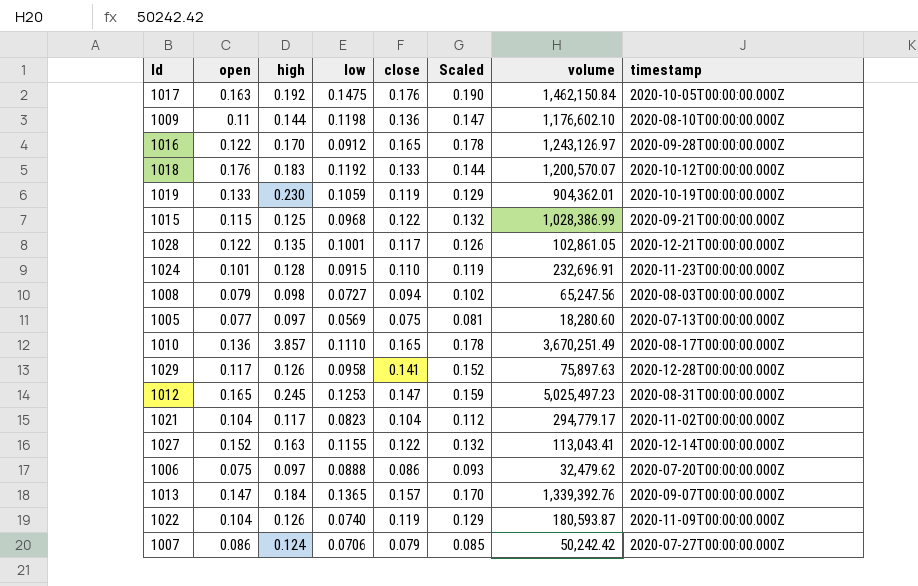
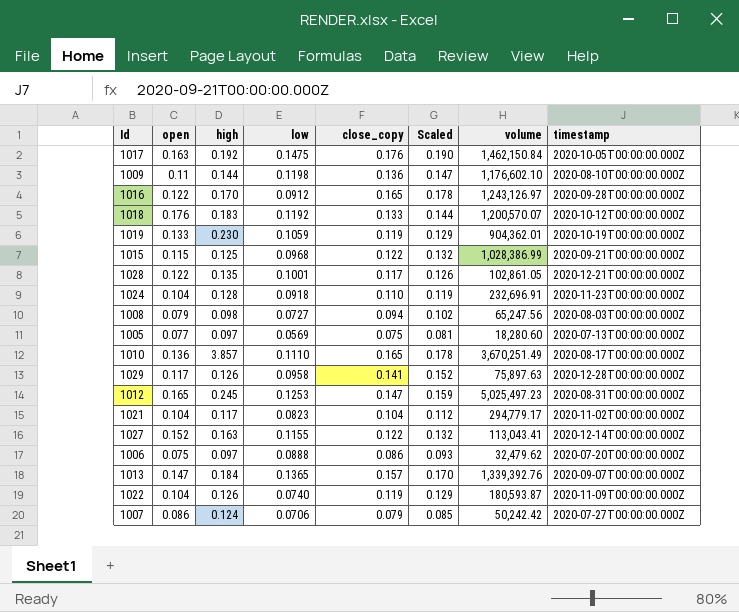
column name: close -> close_copy
1024 | open: 0.101 -> 0.104
1024 | low: 0.0915 -> 0.0918

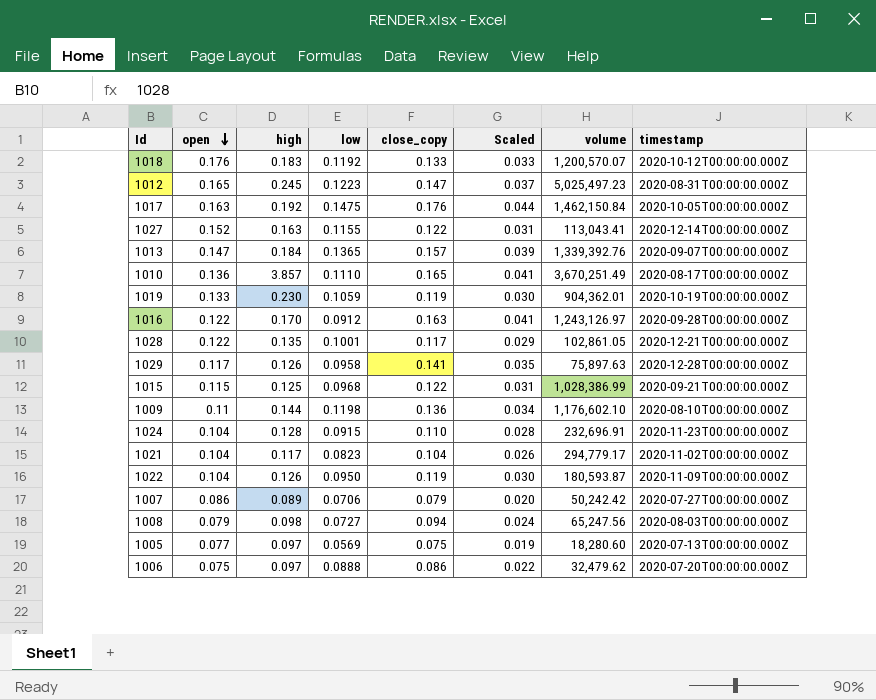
row order: none -> open descending
column Scaled | formula: [close_copy] * 1.08 -> [close_copy] * 0.25
1012 | low: 0.1253 -> 0.1223
1016 | close_copy: 0.165 -> 0.163
1024 | low: 0.0918 -> 0.0915
1022 | low: 0.0740 -> 0.0950
1007 | high: 0.124 -> 0.089

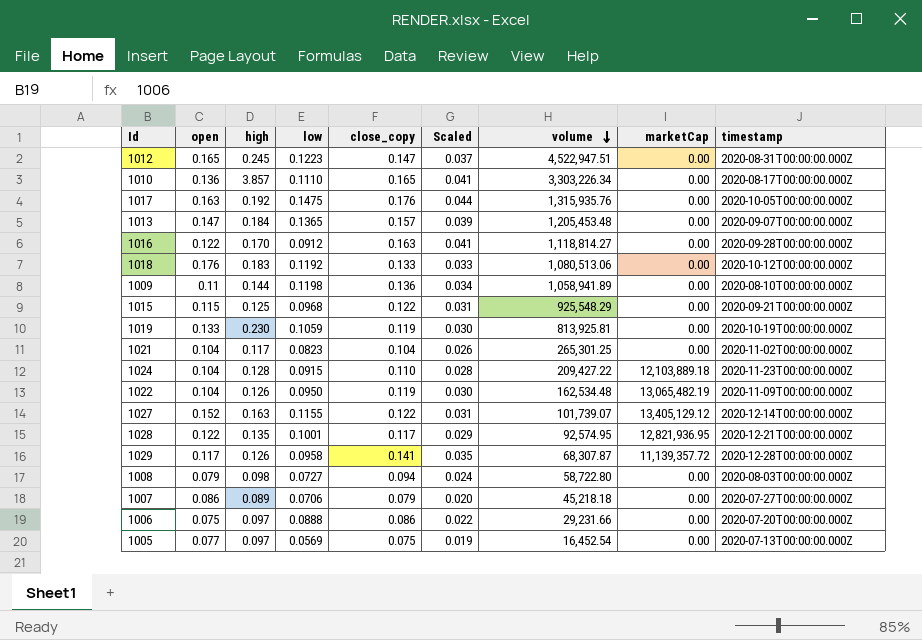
row order: open descending -> volume descending
column marketCap | position: none -> 8
1012 | volume: 5,025,497.23 -> 4,522,947.51
1010 | volume: 3,670,251.49 -> 3,303,226.34
1017 | volume: 1,462,150.84 -> 1,315,935.76
1013 | volume: 1,339,392.76 -> 1,205,453.48
1016 | volume: 1,243,126.97 -> 1,118,814.27
1018 | volume: 1,200,570.07 -> 1,080,513.06
1009 | volume: 1,176,602.10 -> 1,058,941.89
1015 | volume: 1,028,386.99 -> 925,548.29
1019 | volume: 904,362.01 -> 813,925.81
1021 | volume: 294,779.17 -> 265,301.25
1024 | volume: 232,696.91 -> 209,427.22
1022 | volume: 180,593.87 -> 162,534.48
1027 | volume: 113,043.41 -> 101,739.07
1028 | volume: 102,861.05 -> 92,574.95
1029 | volume: 75,897.63 -> 68,307.87
1008 | volume: 65,247.56 -> 58,722.80
1007 | volume: 50,242.42 -> 45,218.18
1006 | volume: 32,479.62 -> 29,231.66
1005 | volume: 18,280.60 -> 16,452.54

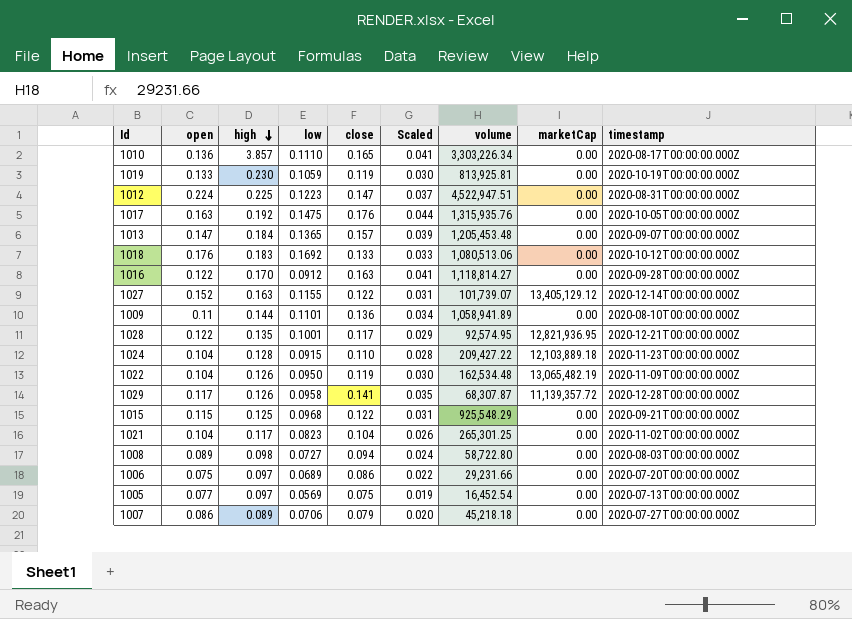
row order: volume descending -> high descending
column name: close_copy -> close
1012 | open: 0.165 -> 0.224
1012 | high: 0.245 -> 0.225
1018 | low: 0.1192 -> 0.1692
1009 | low: 0.1198 -> 0.1101
1008 | open: 0.079 -> 0.089
1006 | low: 0.0888 -> 0.0689

